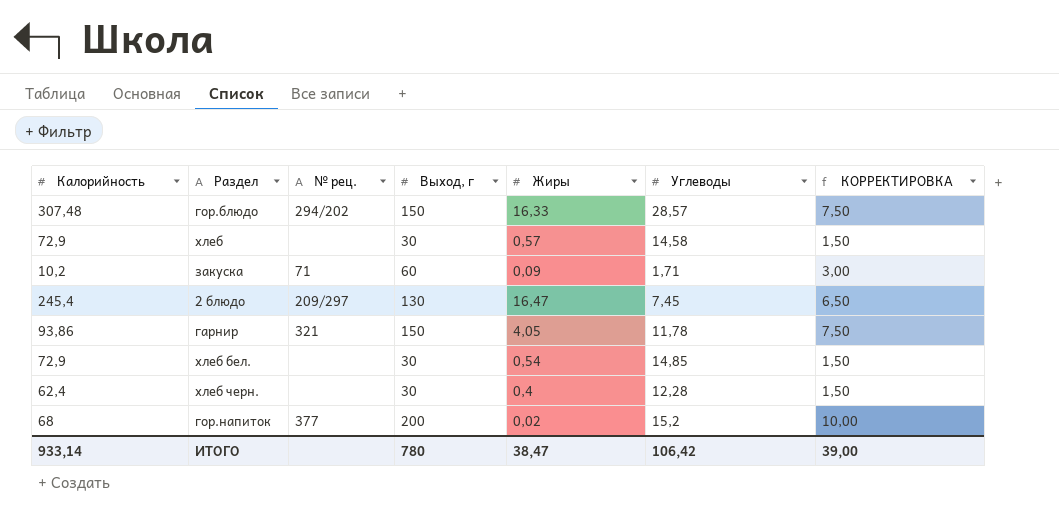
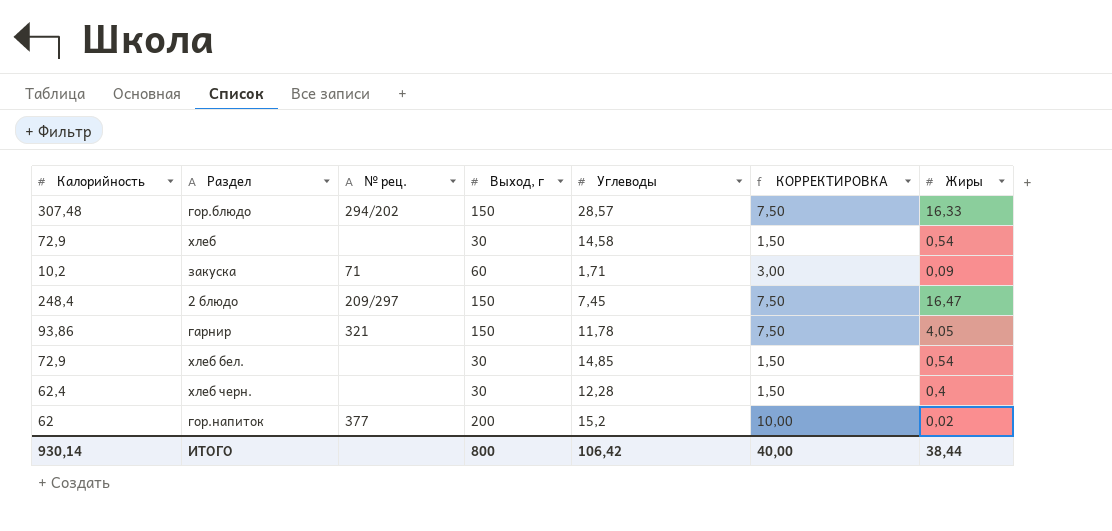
column Жиры | position: 5 -> 7
хлеб | Жиры: 0,57 -> 0,54
2 блюдо | Калорийность: 245,4 -> 248,4
2 блюдо | Выход, г: 130 -> 150
2 блюдо | КОРРЕКТИРОВКА: 6,50 -> 7,50
гор.напиток | Калорийность: 68 -> 62
ИТОГО | Калорийность: 933,14 -> 930,14
ИТОГО | Выход, г: 780 -> 800
ИТОГО | КОРРЕКТИРОВКА: 39,00 -> 40,00
ИТОГО | Жиры: 38,47 -> 38,44

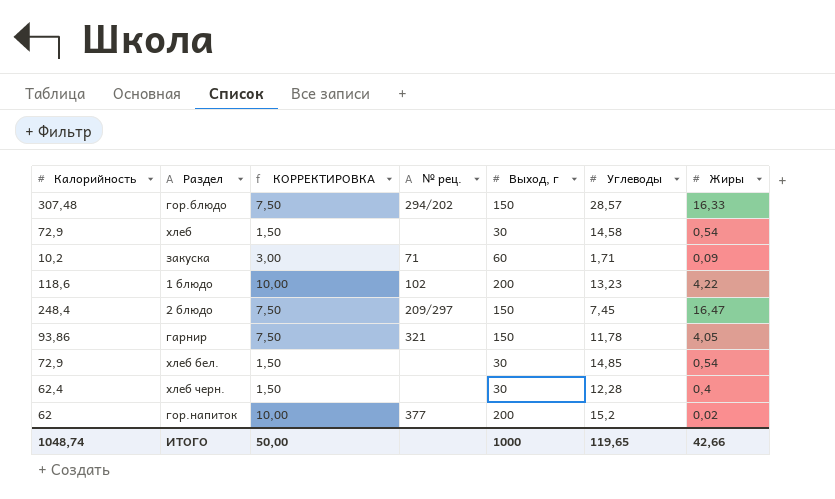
column КОРРЕКТИРОВКА | position: 6 -> 3
row 1 блюдо: none -> 118,6 | 10,00 | 102 | 200 | 13,23 | 4,22
ИТОГО | Калорийность: 930,14 -> 1048,74
ИТОГО | КОРРЕКТИРОВКА: 40,00 -> 50,00
ИТОГО | Выход, г: 800 -> 1000
ИТОГО | Углеводы: 106,42 -> 119,65
ИТОГО | Жиры: 38,44 -> 42,66

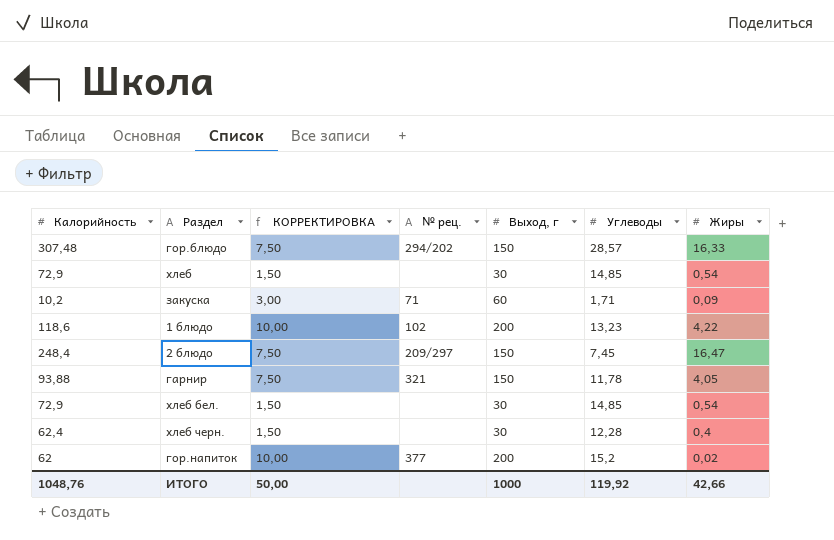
хлеб | Углеводы: 14,58 -> 14,85
гарнир | Калорийность: 93,86 -> 93,88
ИТОГО | Калорийность: 1048,74 -> 1048,76
ИТОГО | Углеводы: 119,65 -> 119,92

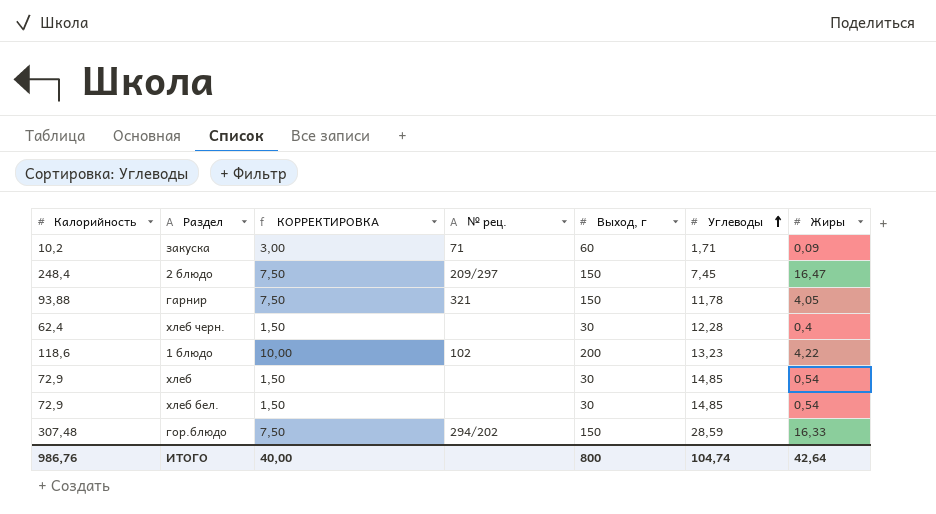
row order: none -> Углеводы ascending
row гор.напиток: 62 | 10,00 | 377 | 200 | 15,2 | 0,02 -> none
гор.блюдо | Углеводы: 28,57 -> 28,59
ИТОГО | Калорийность: 1048,76 -> 986,76
ИТОГО | КОРРЕКТИРОВКА: 50,00 -> 40,00
ИТОГО | Выход, г: 1000 -> 800
ИТОГО | Углеводы: 119,92 -> 104,74
ИТОГО | Жиры: 42,66 -> 42,64

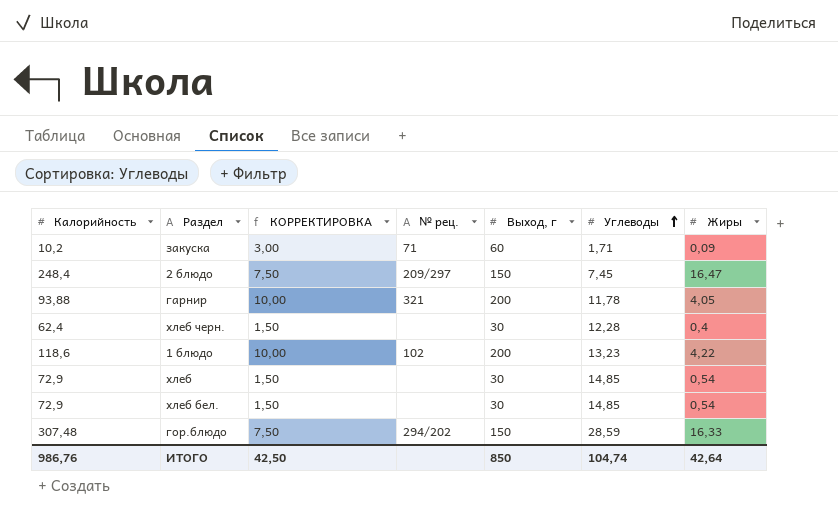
гарнир | КОРРЕКТИРОВКА: 7,50 -> 10,00
гарнир | Выход, г: 150 -> 200
ИТОГО | КОРРЕКТИРОВКА: 40,00 -> 42,50
ИТОГО | Выход, г: 800 -> 850

